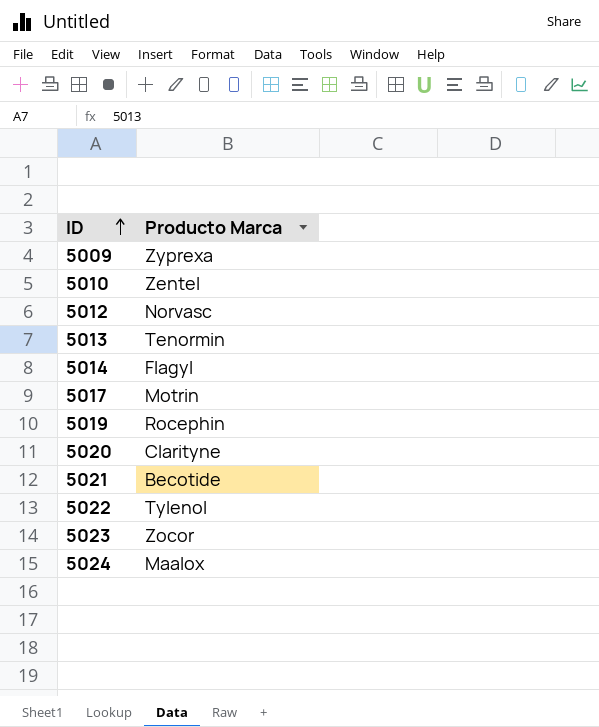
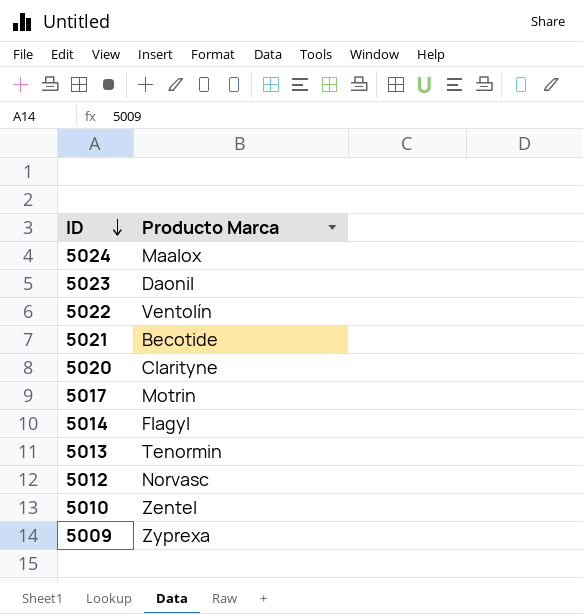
row order: ID ascending -> ID descending
row 5019: Rocephin -> none
5023 | Producto Marca: Zocor -> Daonil
5022 | Producto Marca: Tylenol -> Ventolín

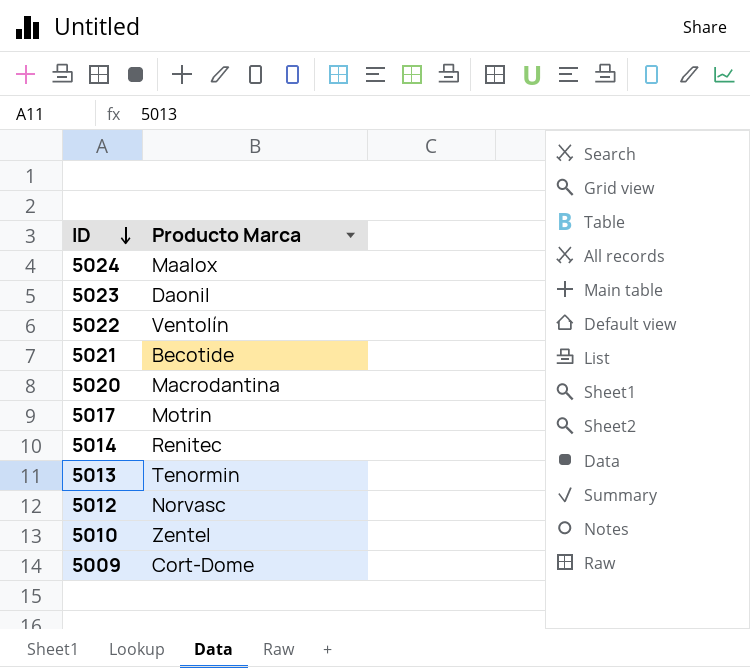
5020 | Producto Marca: Clarityne -> Macrodantina
5014 | Producto Marca: Flagyl -> Renitec
5009 | Producto Marca: Zyprexa -> Cort-Dome

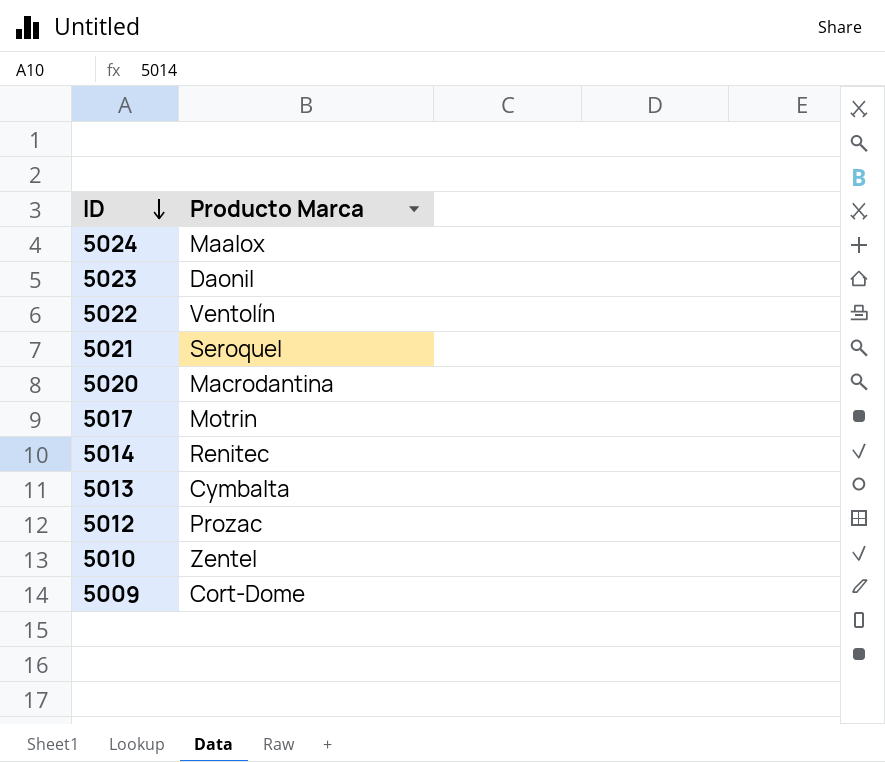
5021 | Producto Marca: Becotide -> Seroquel
5013 | Producto Marca: Tenormin -> Cymbalta
5012 | Producto Marca: Norvasc -> Prozac

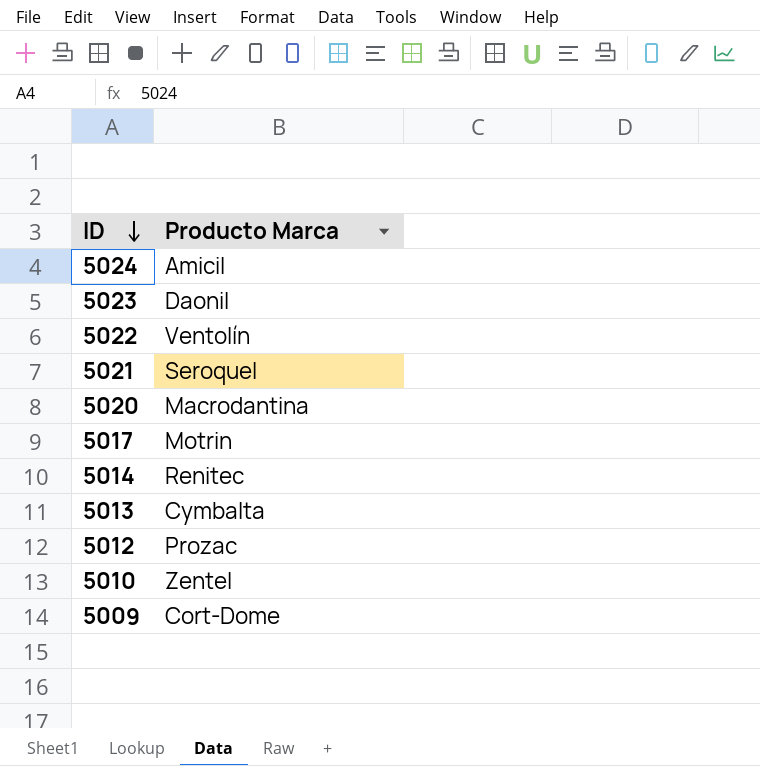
5024 | Producto Marca: Maalox -> Amicil

